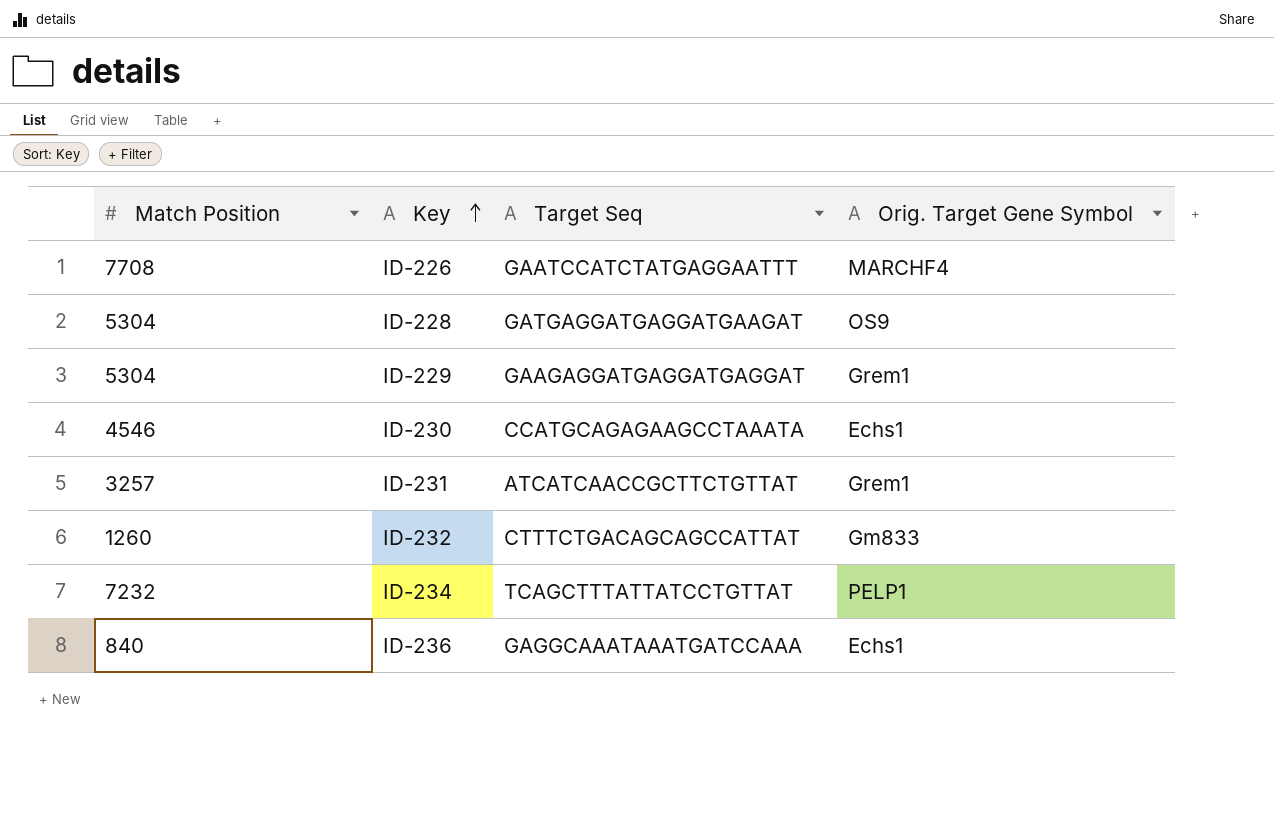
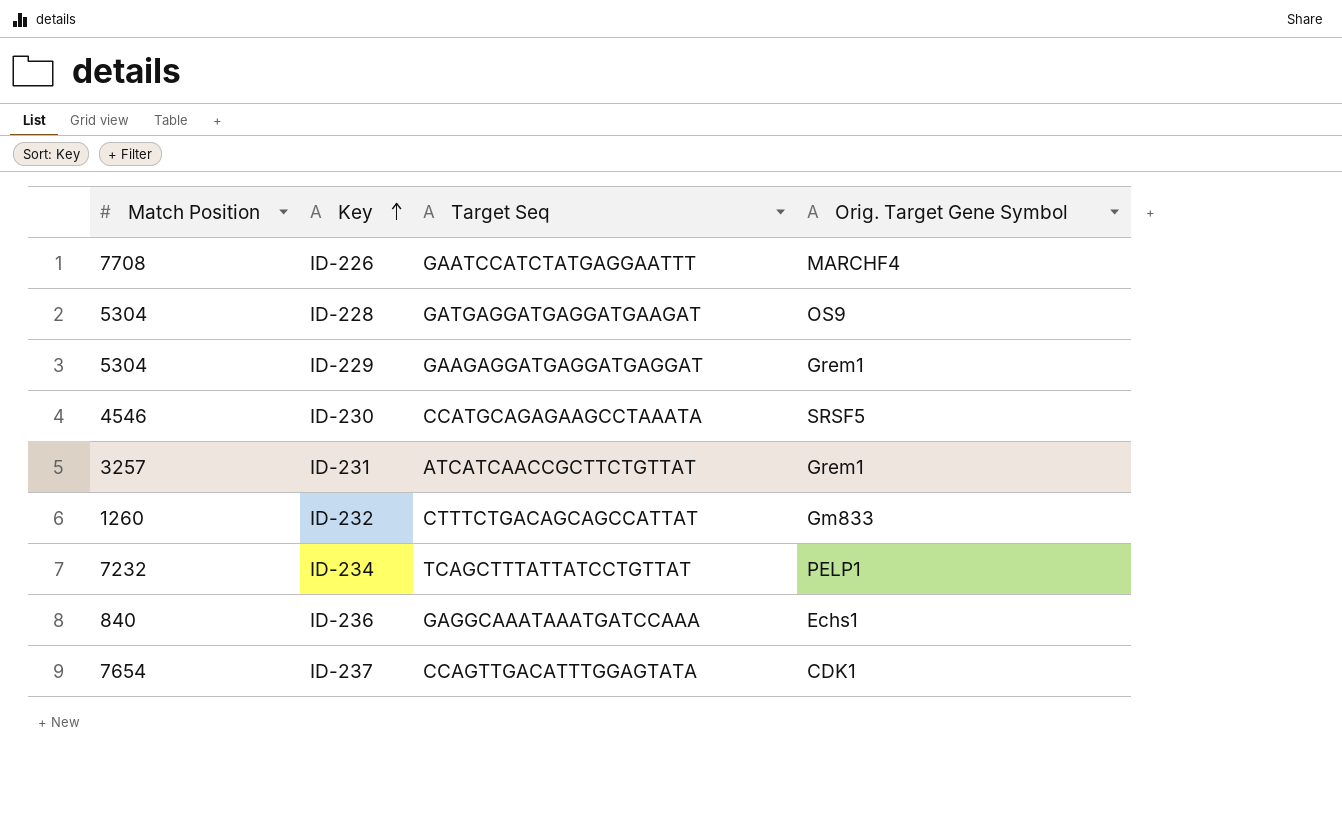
ID-230 | Orig. Target Gene Symbol: Echs1 -> SRSF5
row ID-237: none -> 7654 | CCAGTTGACATTTGGAGTATA | CDK1

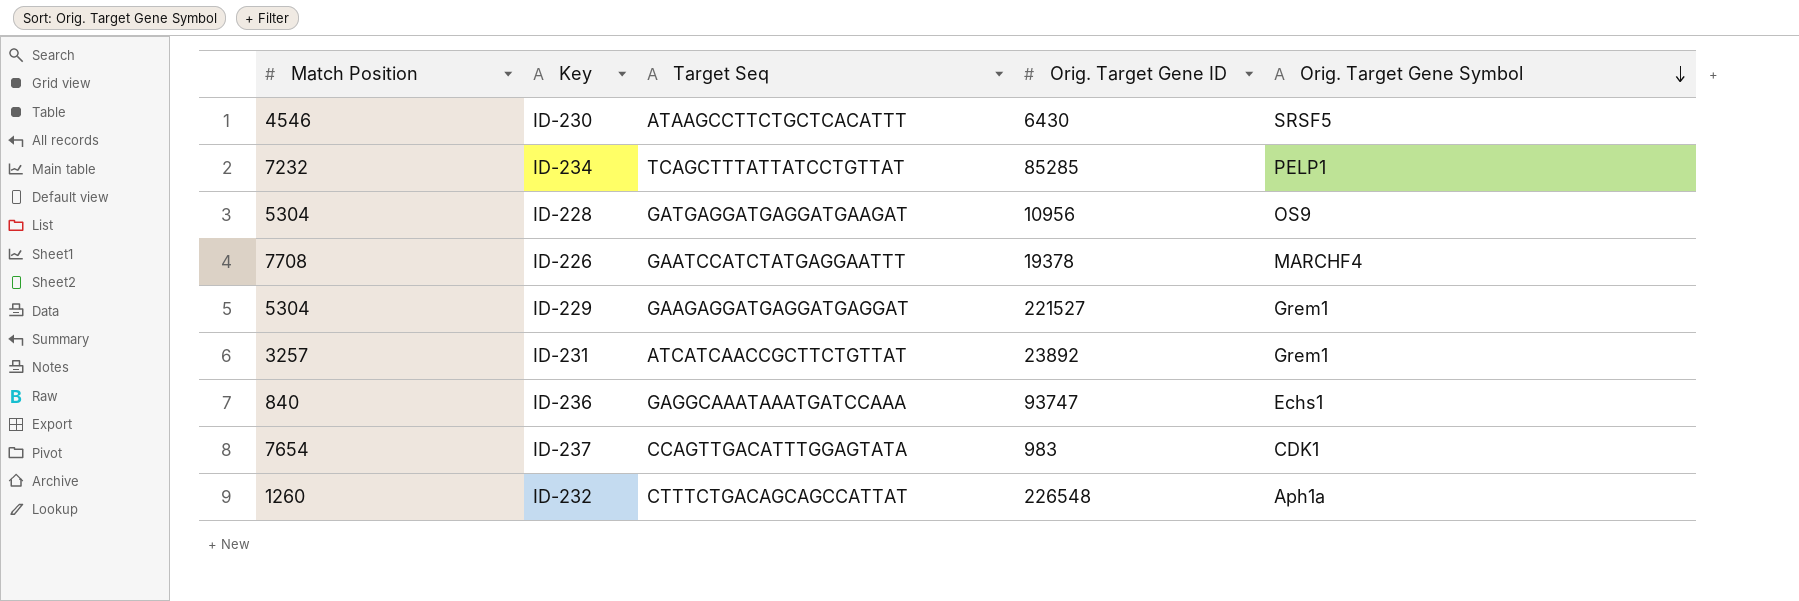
row order: Key ascending -> Orig. Target Gene Symbol descending
column Orig. Target Gene ID | position: none -> 4
ID-230 | Target Seq: CCATGCAGAGAAGCCTAAATA -> ATAAGCCTTCTGCTCACATTT
ID-232 | Orig. Target Gene Symbol: Gm833 -> Aph1a

